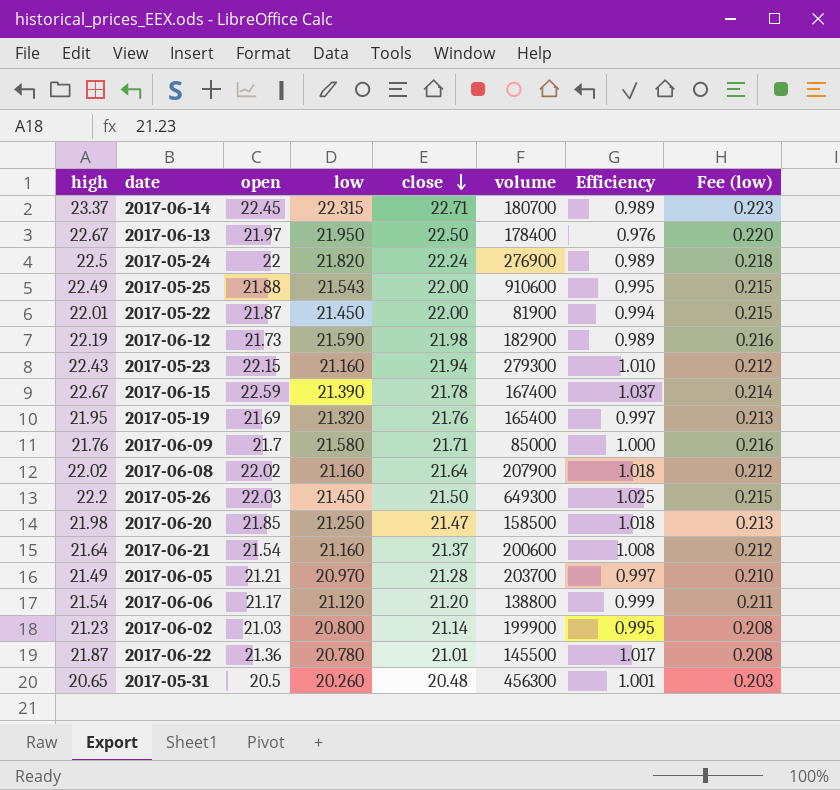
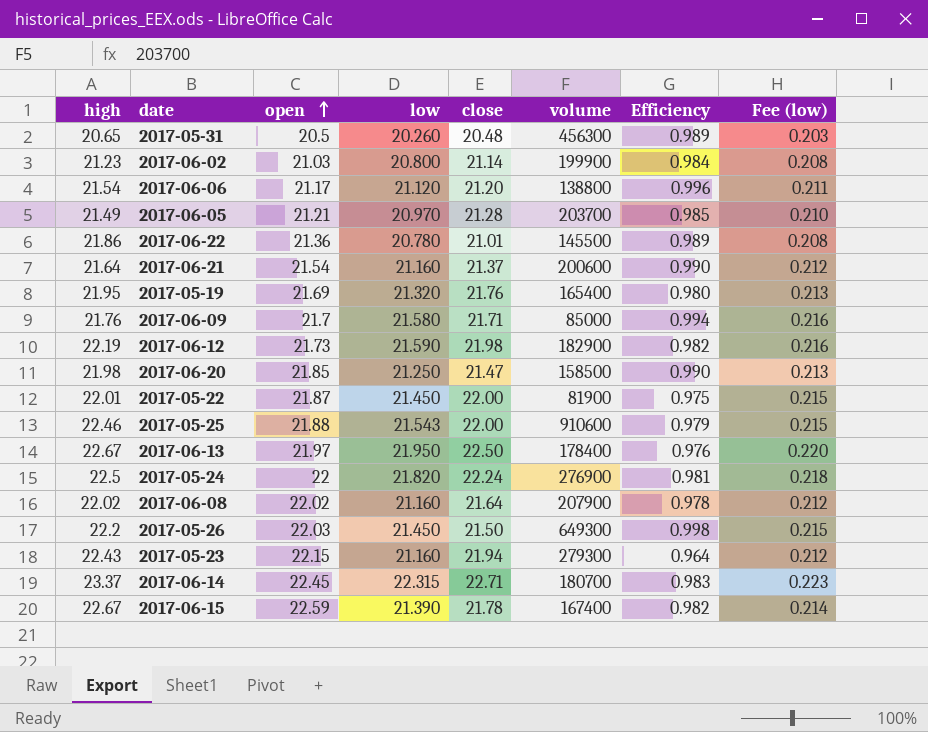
row order: close descending -> open ascending
column Efficiency | formula: [open] / [close] -> [low] / [close]
2017-06-22 | high: 21.87 -> 21.86
2017-05-25 | high: 22.49 -> 22.46

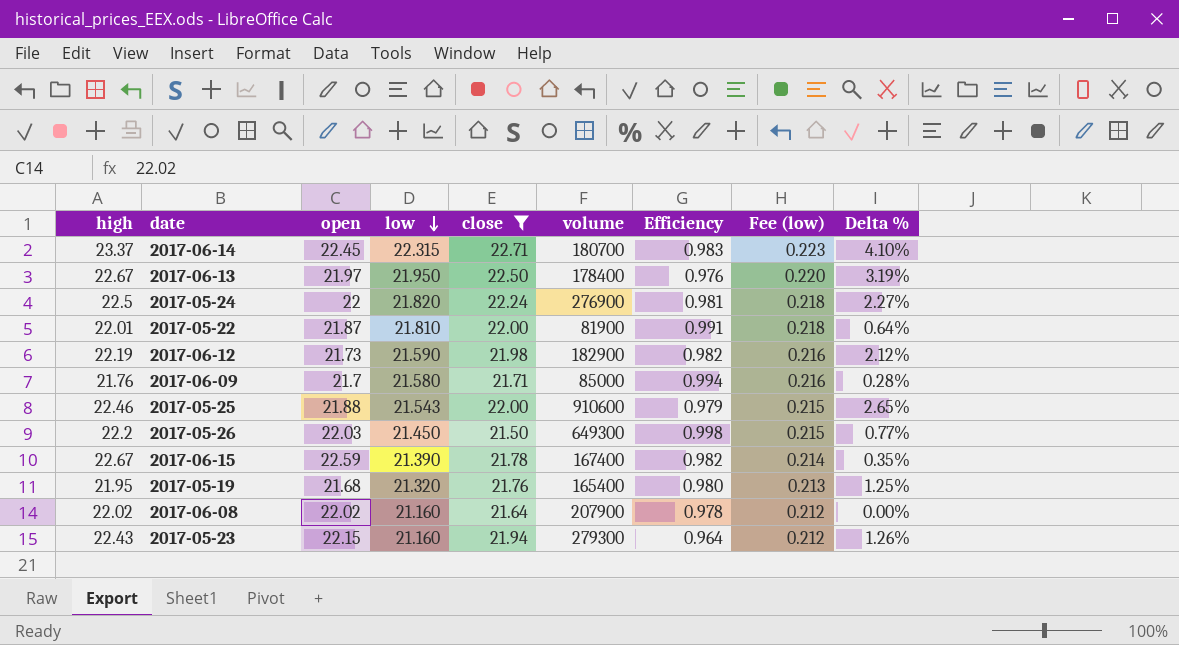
filter: none -> close >= 21.50
row order: open ascending -> low descending
column Delta % | formula: none -> ([high] - [open]) / [open]
2017-05-22 | low: 21.450 -> 21.810
2017-05-22 | Efficiency: 0.975 -> 0.991
2017-05-22 | Fee (low): 0.215 -> 0.218
2017-05-19 | open: 21.69 -> 21.68

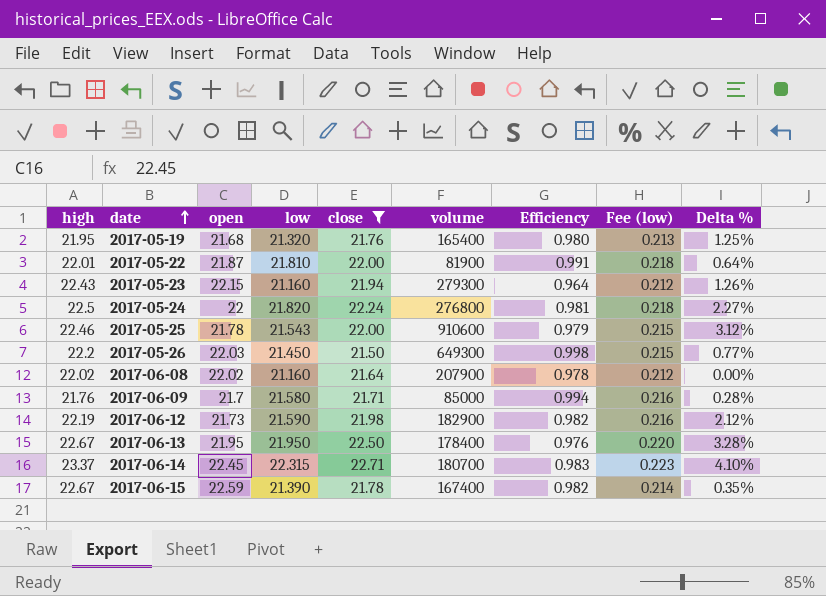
row order: low descending -> date ascending
2017-05-24 | volume: 276900 -> 276800
2017-05-25 | open: 21.88 -> 21.78
2017-05-25 | Delta %: 2.65% -> 3.12%
2017-06-13 | open: 21.97 -> 21.95
2017-06-13 | Delta %: 3.19% -> 3.28%

